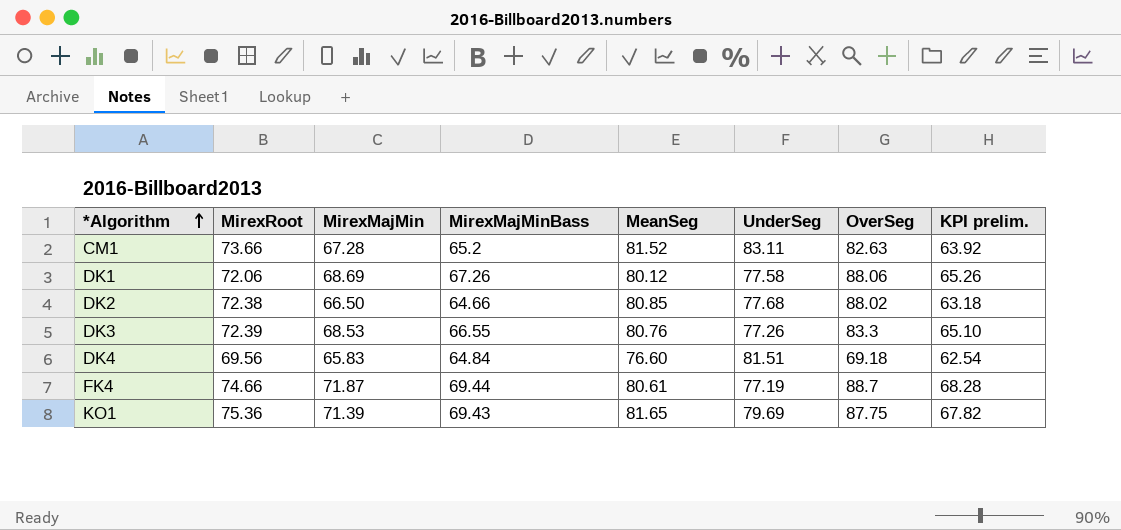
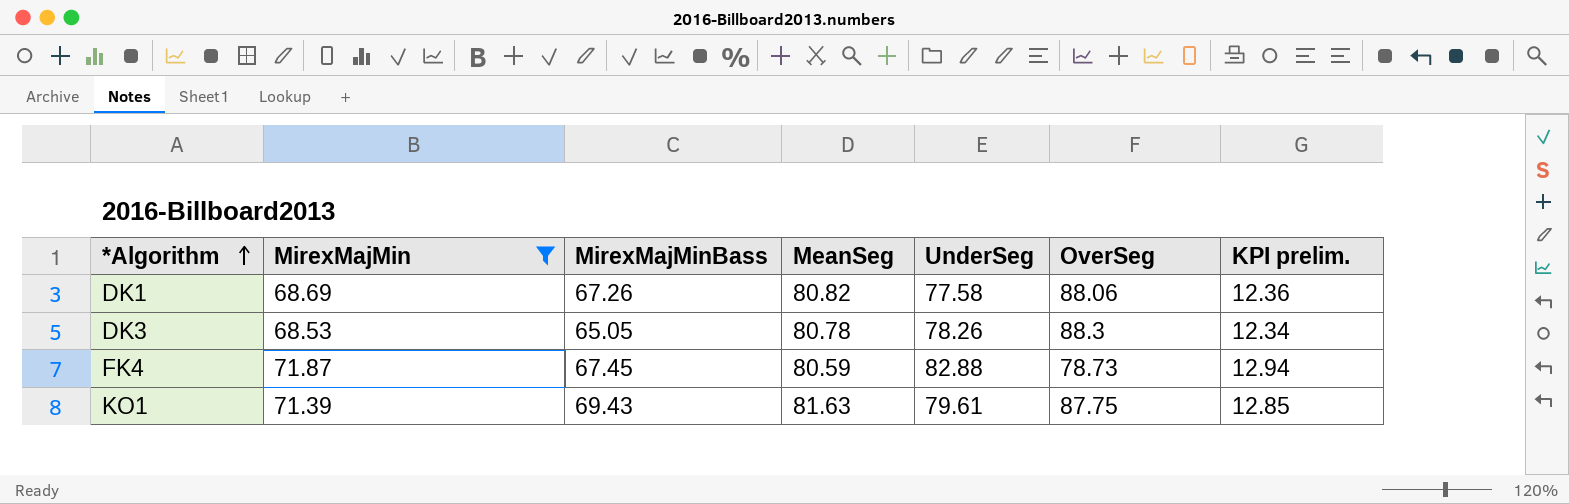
filter: none -> MirexMajMin >= 68.53
column MirexRoot | position: 2 -> none
column KPI prelim. | formula: [MirexMajMin] * 0.95 -> [MirexMajMin] * 0.18
DK1 | MeanSeg: 80.12 -> 80.82
DK3 | MirexMajMinBass: 66.55 -> 65.05
DK3 | MeanSeg: 80.76 -> 80.78
DK3 | UnderSeg: 77.26 -> 78.26
DK3 | OverSeg: 83.3 -> 88.3
FK4 | MirexMajMinBass: 69.44 -> 67.45
FK4 | MeanSeg: 80.61 -> 80.59
FK4 | UnderSeg: 77.19 -> 82.88
FK4 | OverSeg: 88.7 -> 78.73
KO1 | MeanSeg: 81.65 -> 81.63
KO1 | UnderSeg: 79.69 -> 79.61

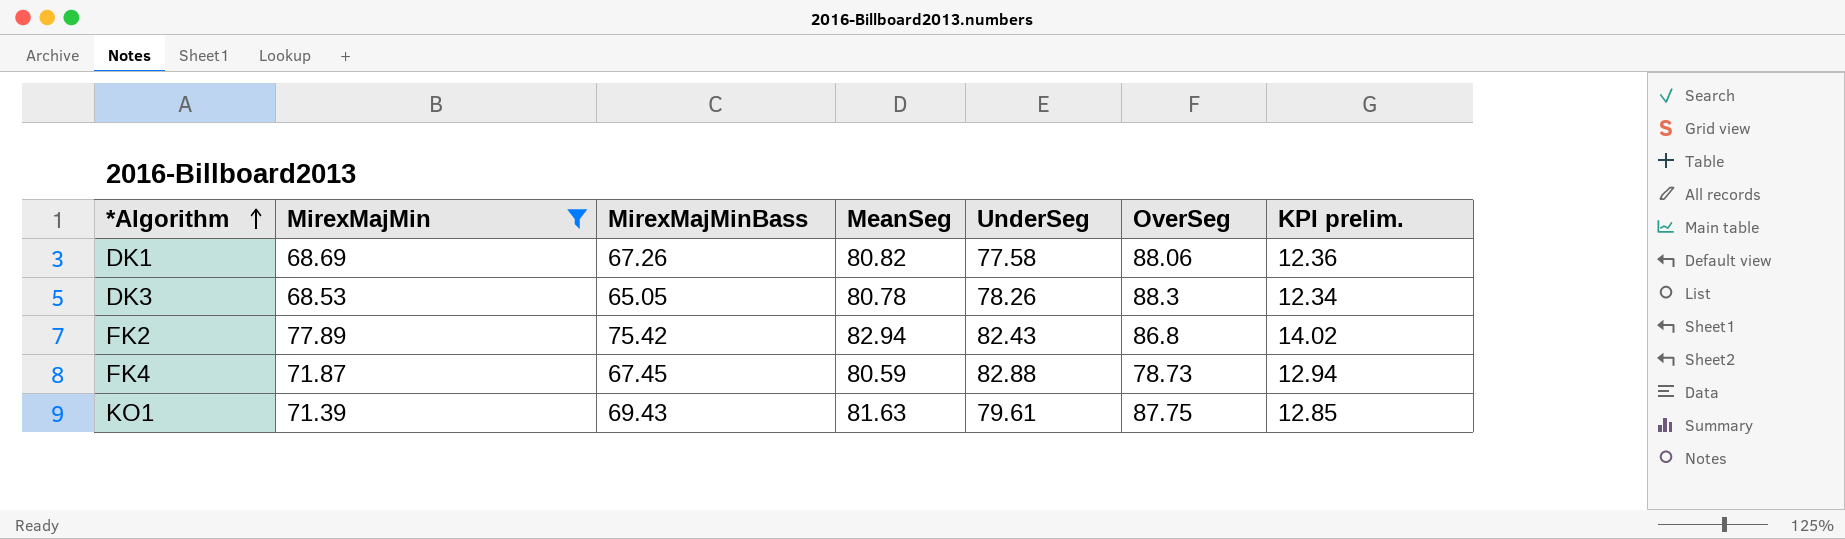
row FK2: none -> 77.89 | 75.42 | 82.94 | 82.43 | 86.8 | 14.02

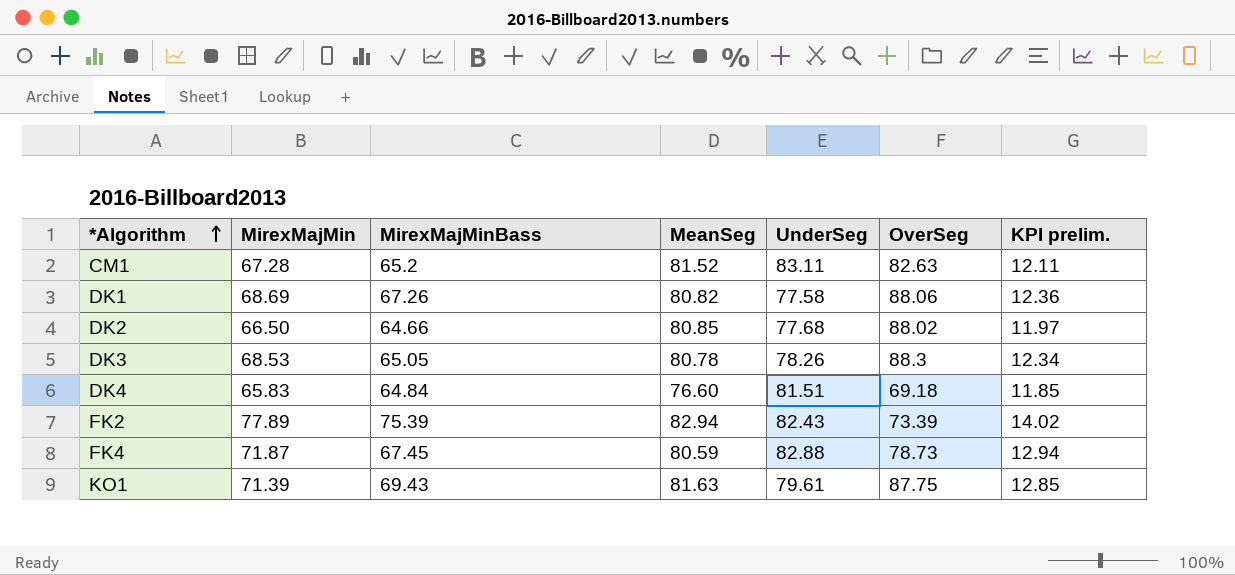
filter: MirexMajMin >= 68.53 -> none
FK2 | MirexMajMinBass: 75.42 -> 75.39
FK2 | OverSeg: 86.8 -> 73.39

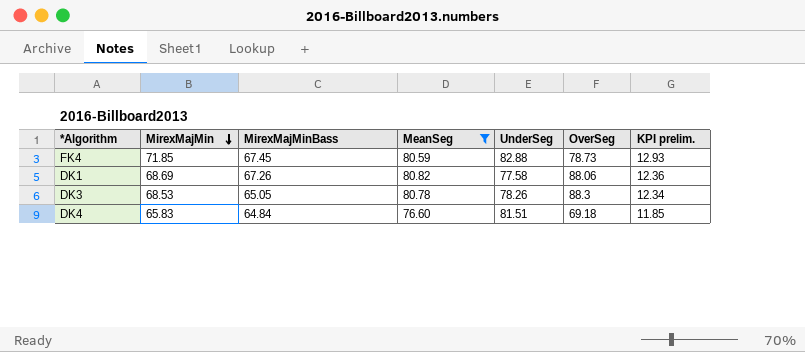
filter: none -> MeanSeg <= 80.82
row order: *Algorithm ascending -> MirexMajMin descending
FK4 | MirexMajMin: 71.87 -> 71.85
FK4 | KPI prelim.: 12.94 -> 12.93

